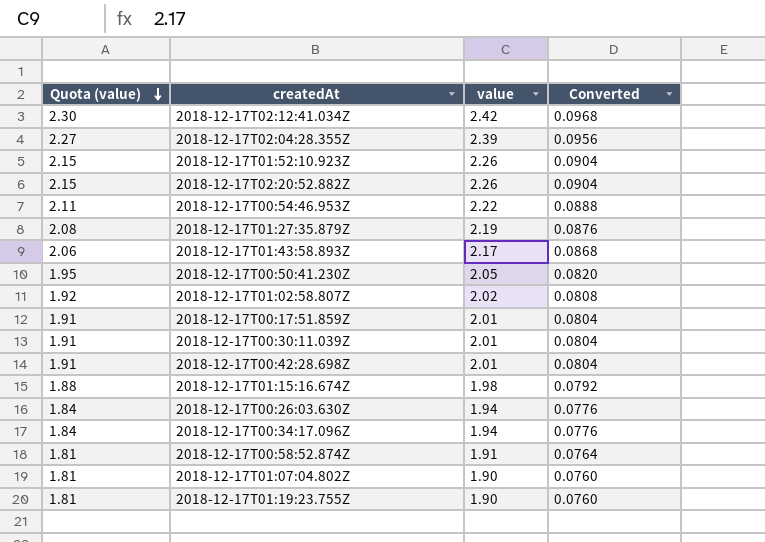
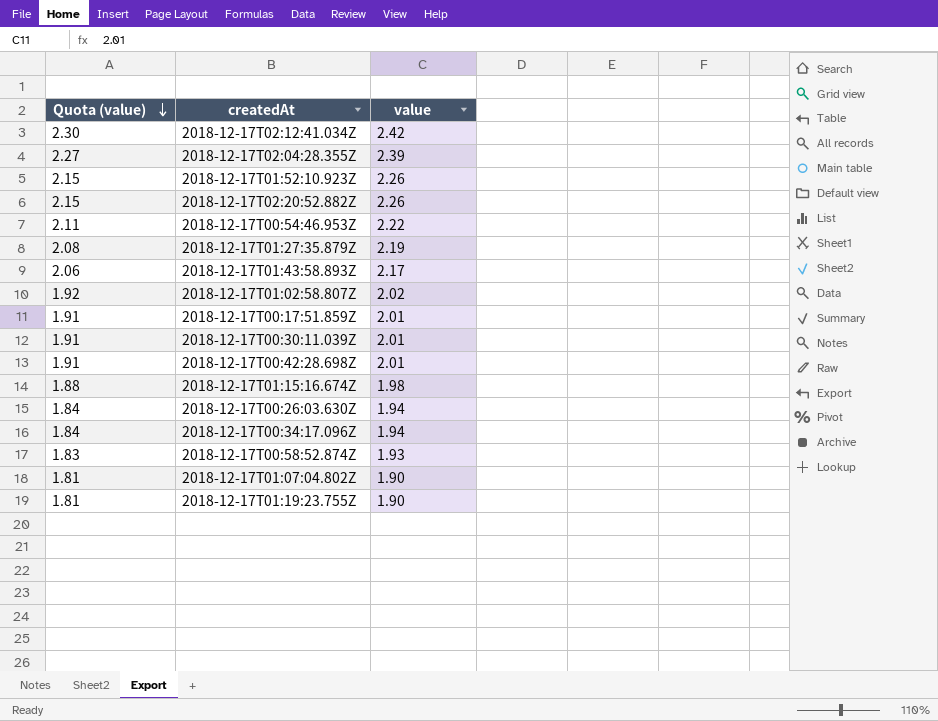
column Converted | formula: [value] * 0.04 -> none
row 2018-12-17T00:50:41.230Z: 1.95 | 2.05 | 0.0820 -> none
2018-12-17T00:58:52.874Z | Quota (value): 1.81 -> 1.83
2018-12-17T00:58:52.874Z | value: 1.91 -> 1.93

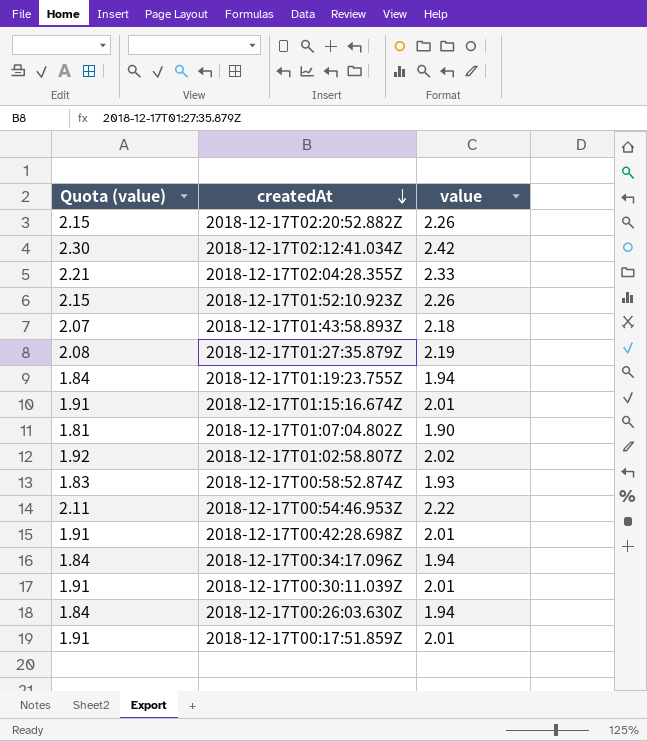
row order: Quota (value) descending -> createdAt descending
2018-12-17T02:04:28.355Z | Quota (value): 2.27 -> 2.21
2018-12-17T02:04:28.355Z | value: 2.39 -> 2.33
2018-12-17T01:43:58.893Z | Quota (value): 2.06 -> 2.07
2018-12-17T01:43:58.893Z | value: 2.17 -> 2.18
2018-12-17T01:19:23.755Z | Quota (value): 1.81 -> 1.84
2018-12-17T01:19:23.755Z | value: 1.90 -> 1.94
2018-12-17T01:15:16.674Z | Quota (value): 1.88 -> 1.91
2018-12-17T01:15:16.674Z | value: 1.98 -> 2.01

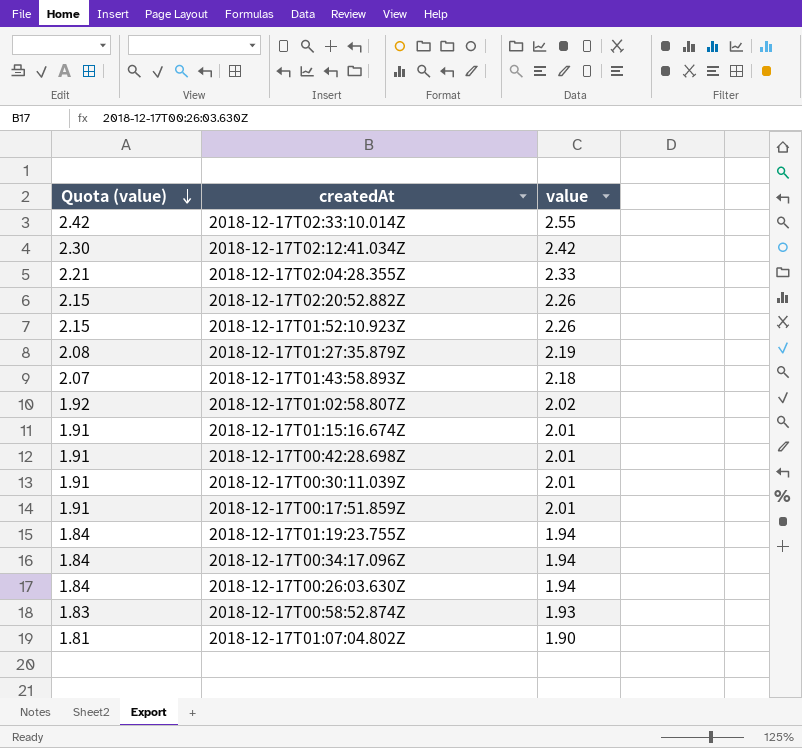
row order: createdAt descending -> Quota (value) descending
row 2018-12-17T00:54:46.953Z: 2.11 | 2.22 -> none
row 2018-12-17T02:33:10.014Z: none -> 2.42 | 2.55

